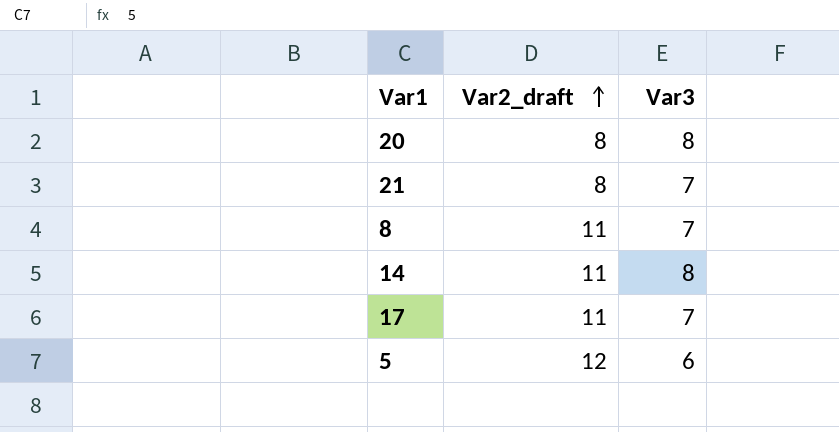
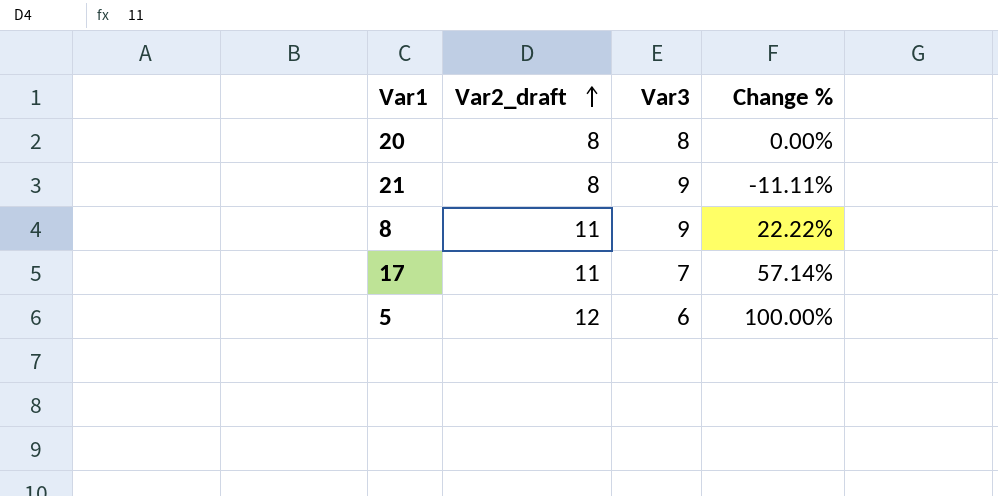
column Change % | formula: none -> ([Var2_draft] - [Var3]) / [Var3]
row 14: 11 | 8 -> none
21 | Var3: 7 -> 9
8 | Var3: 7 -> 9

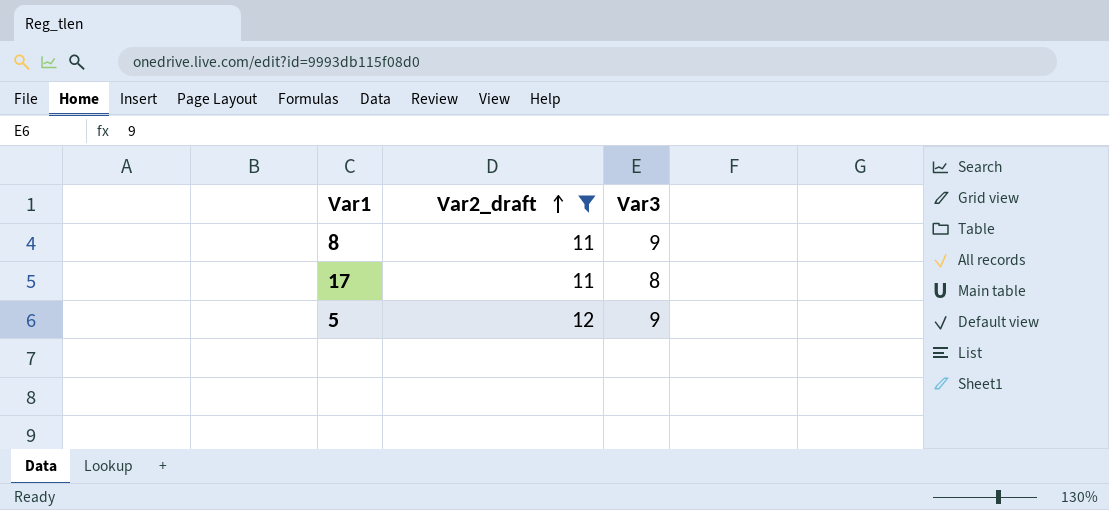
filter: none -> Var2_draft != 8
column Change % | formula: ([Var2_draft] - [Var3]) / [Var3] -> none
17 | Var3: 7 -> 8
5 | Var3: 6 -> 9

